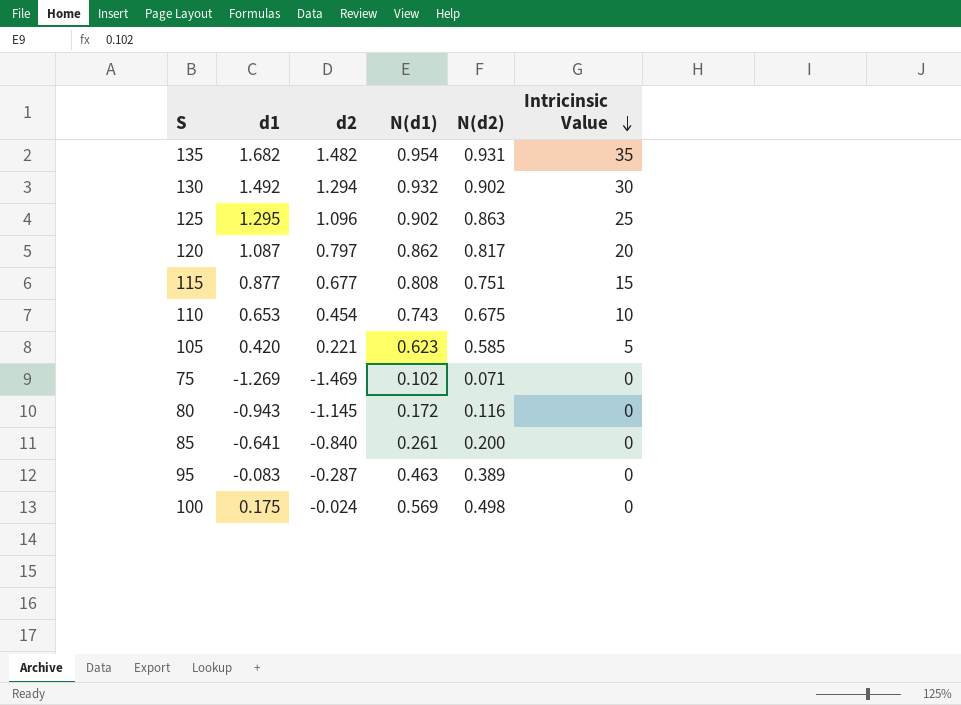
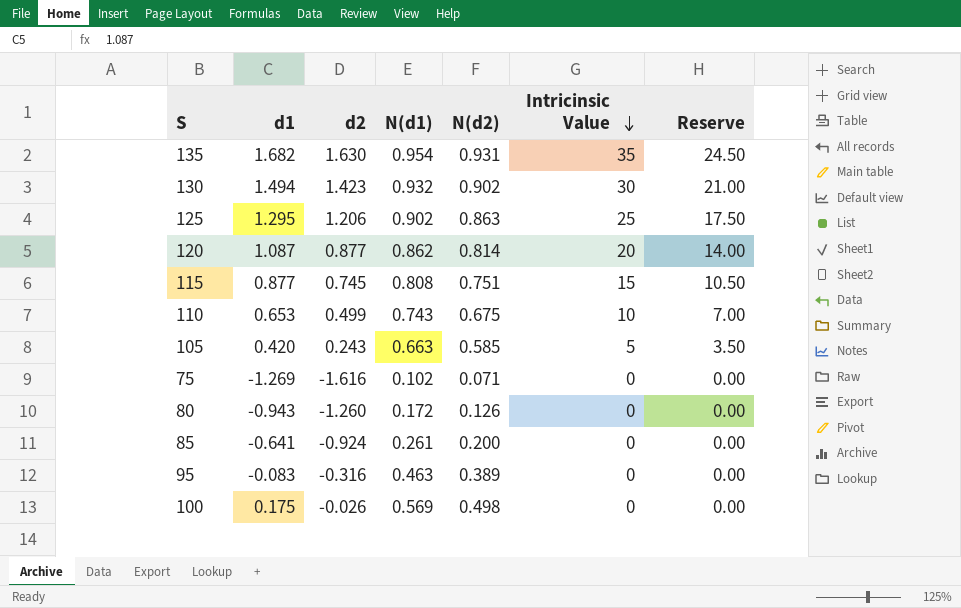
column Reserve | formula: none -> [Intricinsic Value] * 0.7
135 | d2: 1.482 -> 1.630
130 | d1: 1.492 -> 1.494
130 | d2: 1.294 -> 1.423
125 | d2: 1.096 -> 1.206
120 | d2: 0.797 -> 0.877
120 | N(d2): 0.817 -> 0.814
115 | d2: 0.677 -> 0.745
110 | d2: 0.454 -> 0.499
105 | d2: 0.221 -> 0.243
105 | N(d1): 0.623 -> 0.663
75 | d2: -1.469 -> -1.616
80 | d2: -1.145 -> -1.260
80 | N(d2): 0.116 -> 0.126
85 | d2: -0.840 -> -0.924
95 | d2: -0.287 -> -0.316
100 | d2: -0.024 -> -0.026

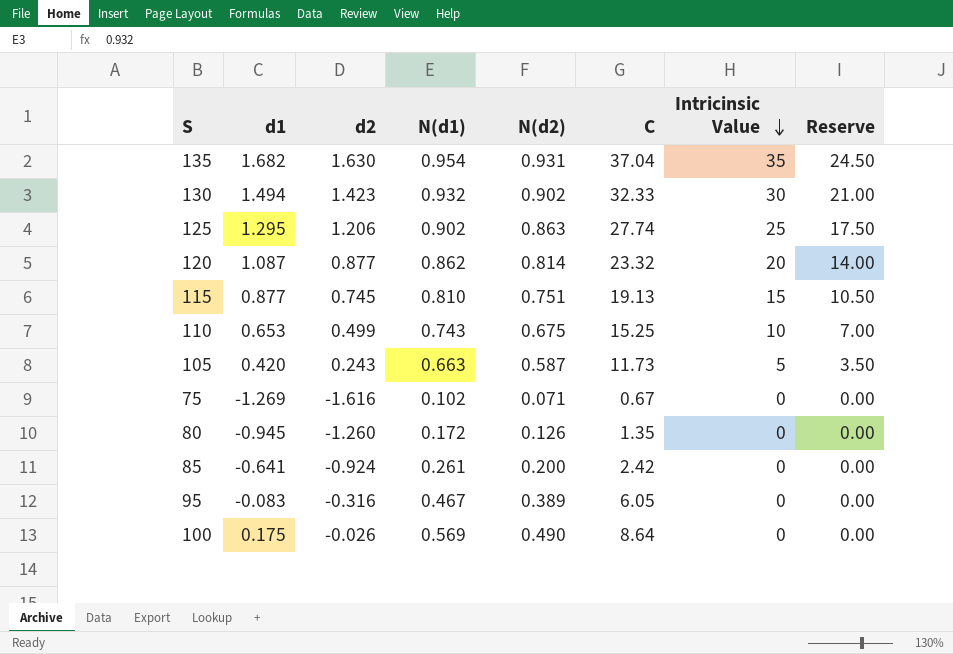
column C | position: none -> 6
115 | N(d1): 0.808 -> 0.810
105 | N(d2): 0.585 -> 0.587
80 | d1: -0.943 -> -0.945
95 | N(d1): 0.463 -> 0.467
100 | N(d2): 0.498 -> 0.490

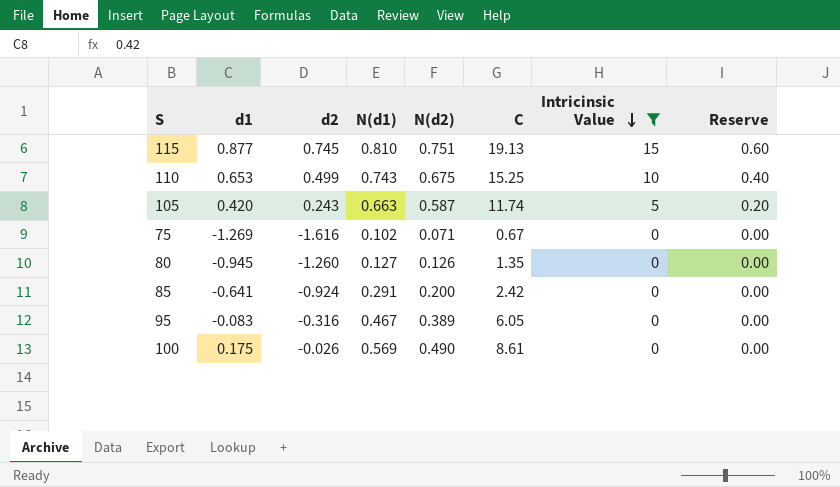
filter: none -> Intricinsic Value <= 15
column Reserve | formula: [Intricinsic Value] * 0.7 -> [Intricinsic Value] * 0.04
105 | C: 11.73 -> 11.74
80 | N(d1): 0.172 -> 0.127
85 | N(d1): 0.261 -> 0.291
100 | C: 8.64 -> 8.61

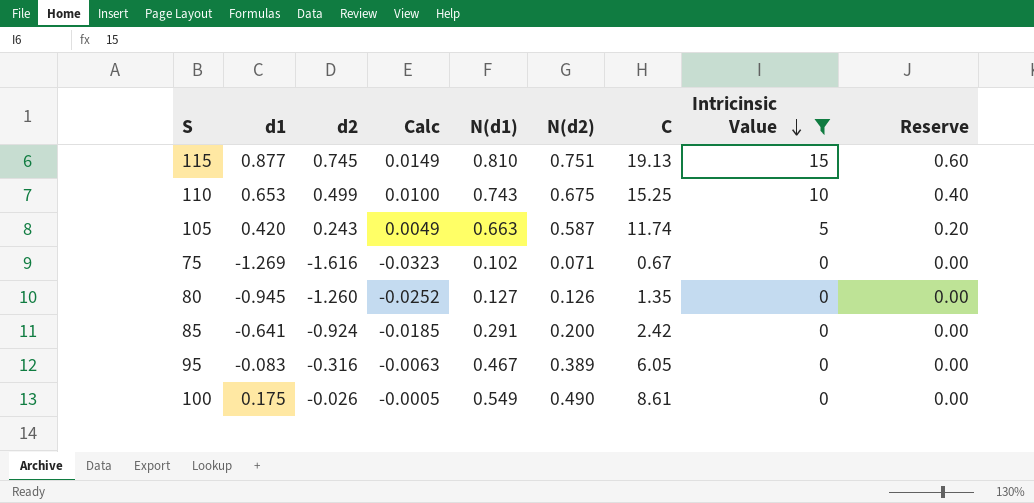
column Calc | formula: none -> [d2] * 0.02
100 | N(d1): 0.569 -> 0.549

